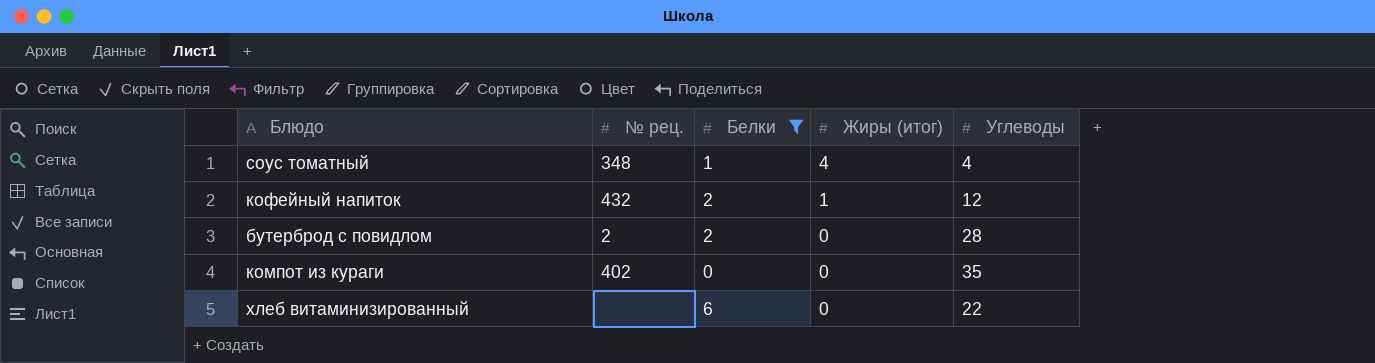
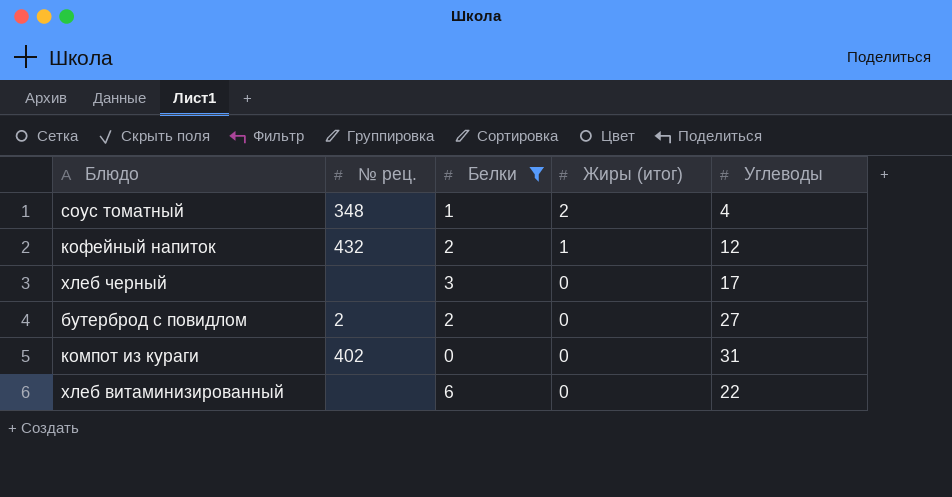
соус томатный | Жиры (итог): 4 -> 2
row хлеб черный: none -> none | 3 | 0 | 17
бутерброд с повидлом | Углеводы: 28 -> 27
компот из кураги | Углеводы: 35 -> 31

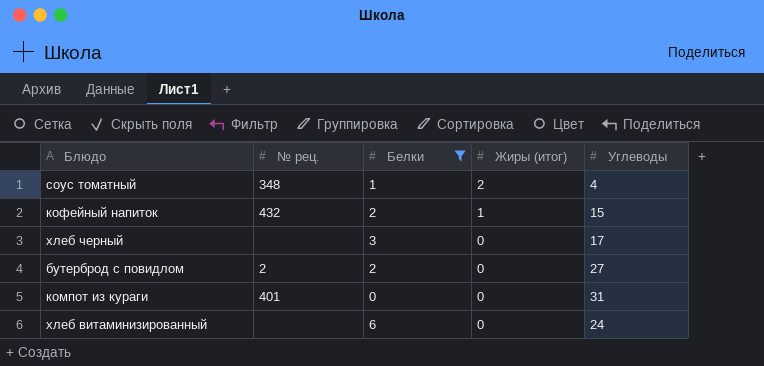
кофейный напиток | Углеводы: 12 -> 15
компот из кураги | № рец.: 402 -> 401
хлеб витаминизированный | Углеводы: 22 -> 24

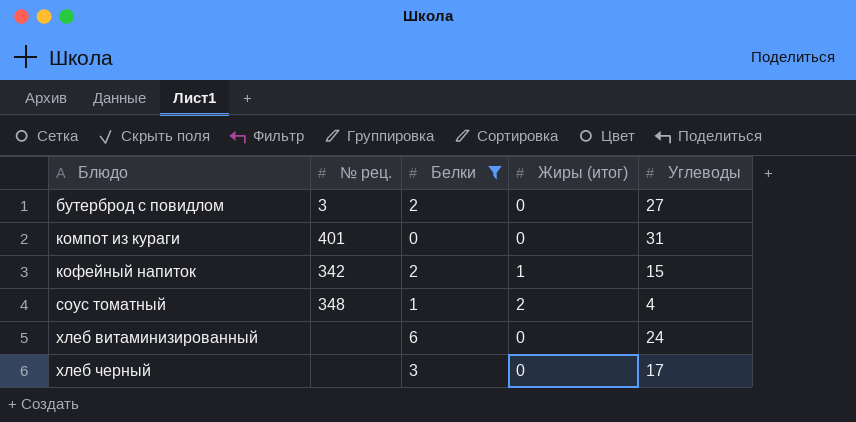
row order: Жиры (итог) descending -> Блюдо ascending
бутерброд с повидлом | № рец.: 2 -> 3
кофейный напиток | № рец.: 432 -> 342

